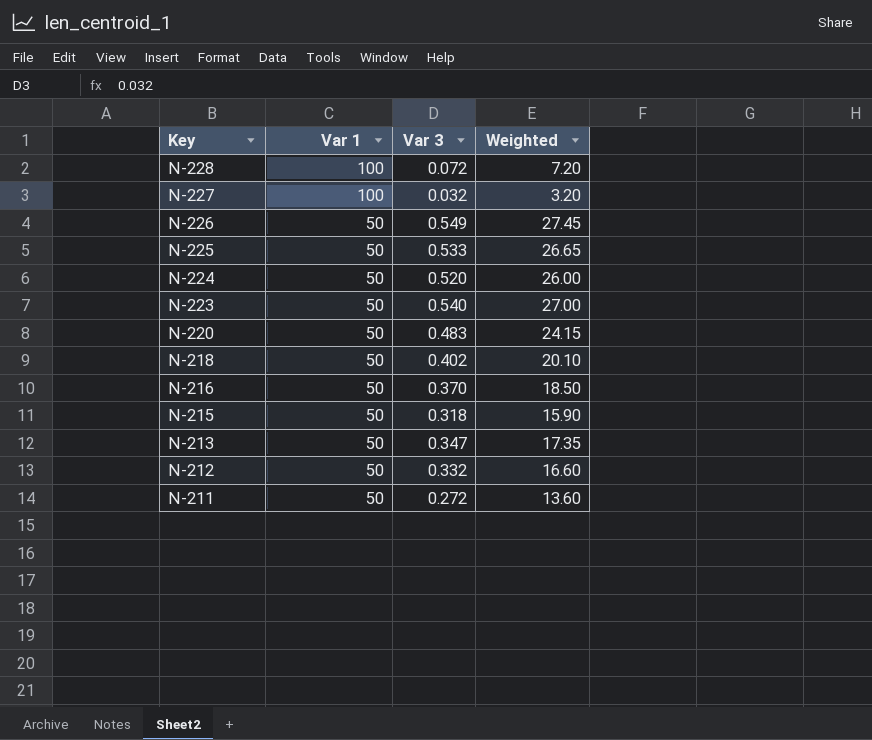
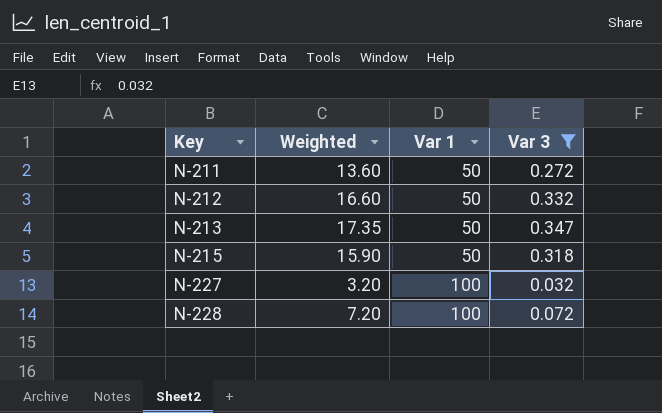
filter: none -> Var 3 <= 0.347
row order: Key descending -> Key ascending
column Weighted | position: 4 -> 2

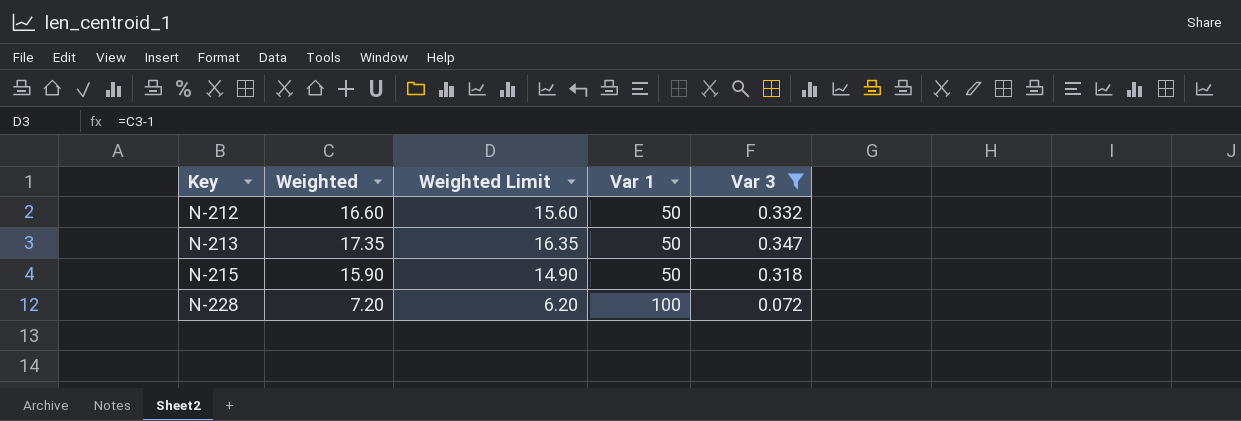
column Weighted Limit | formula: none -> [Weighted] - 1
row N-211: 13.60 | 50 | 0.272 -> none
row N-227: 3.20 | 100 | 0.032 -> none

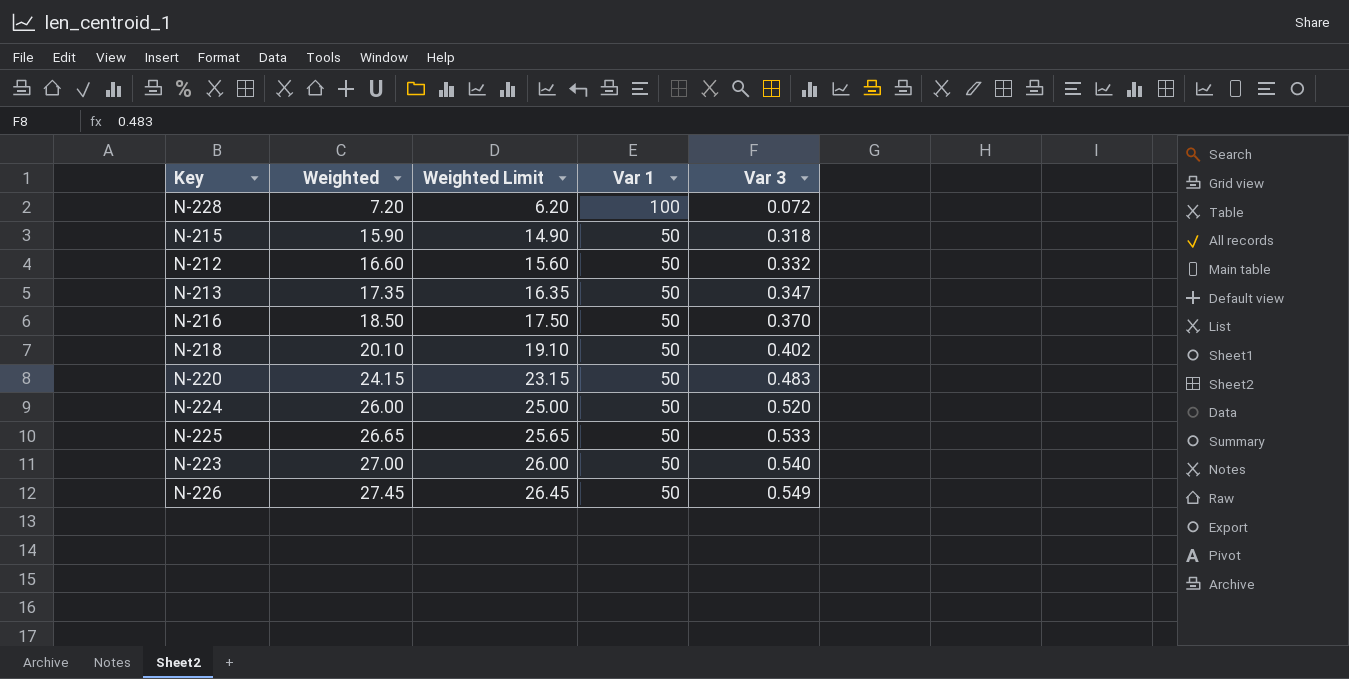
filter: Var 3 <= 0.347 -> none
row order: Key ascending -> Weighted ascending

